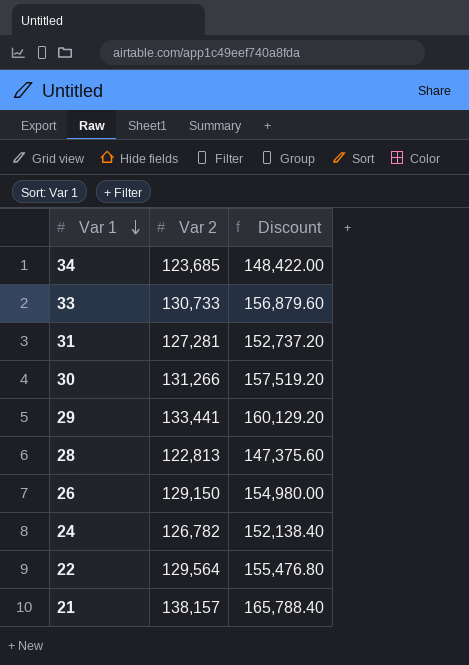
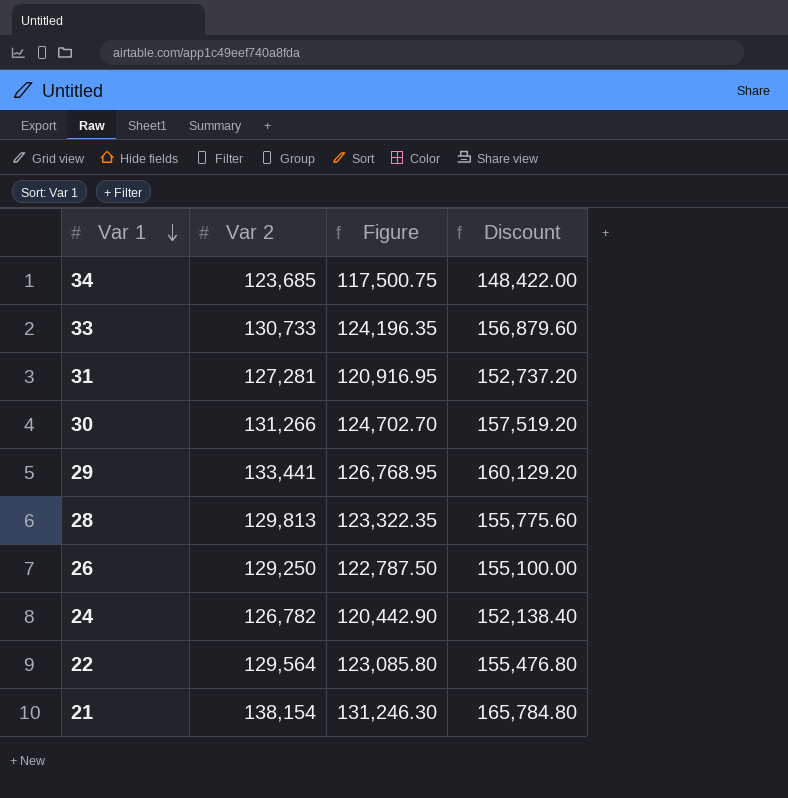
column Figure | formula: none -> [Var 2] * 0.95
28 | Var 2: 122,813 -> 129,813
28 | Discount: 147,375.60 -> 155,775.60
26 | Var 2: 129,150 -> 129,250
26 | Discount: 154,980.00 -> 155,100.00
21 | Var 2: 138,157 -> 138,154
21 | Discount: 165,788.40 -> 165,784.80

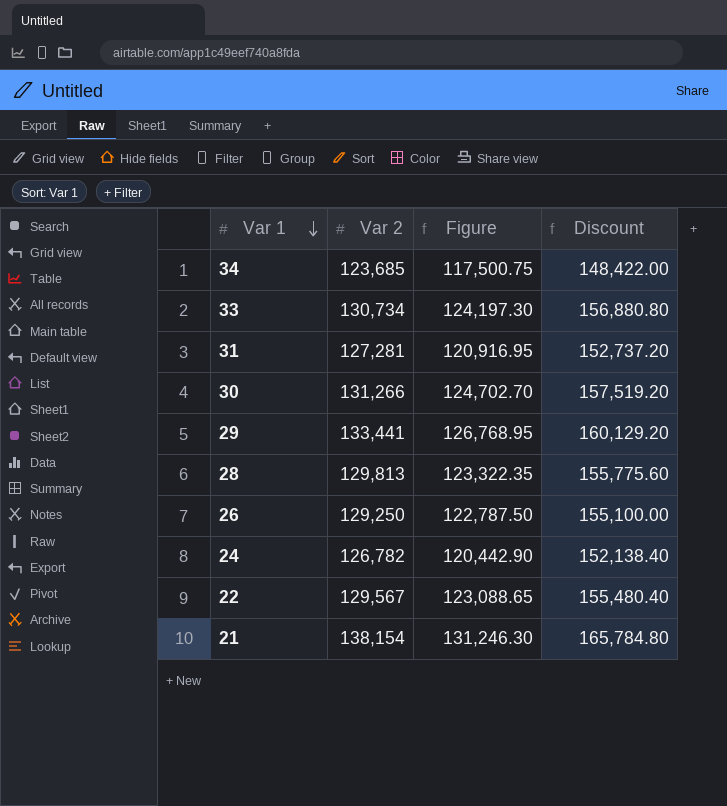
33 | Var 2: 130,733 -> 130,734
33 | Figure: 124,196.35 -> 124,197.30
33 | Discount: 156,879.60 -> 156,880.80
22 | Var 2: 129,564 -> 129,567
22 | Figure: 123,085.80 -> 123,088.65
22 | Discount: 155,476.80 -> 155,480.40

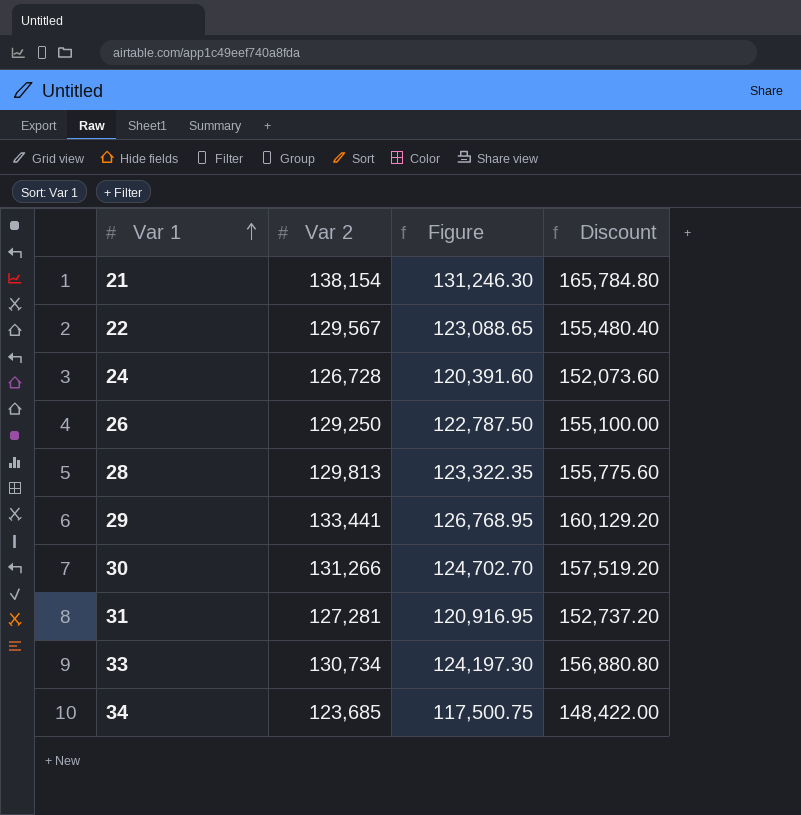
row order: Var 1 descending -> Var 1 ascending
24 | Var 2: 126,782 -> 126,728
24 | Figure: 120,442.90 -> 120,391.60
24 | Discount: 152,138.40 -> 152,073.60

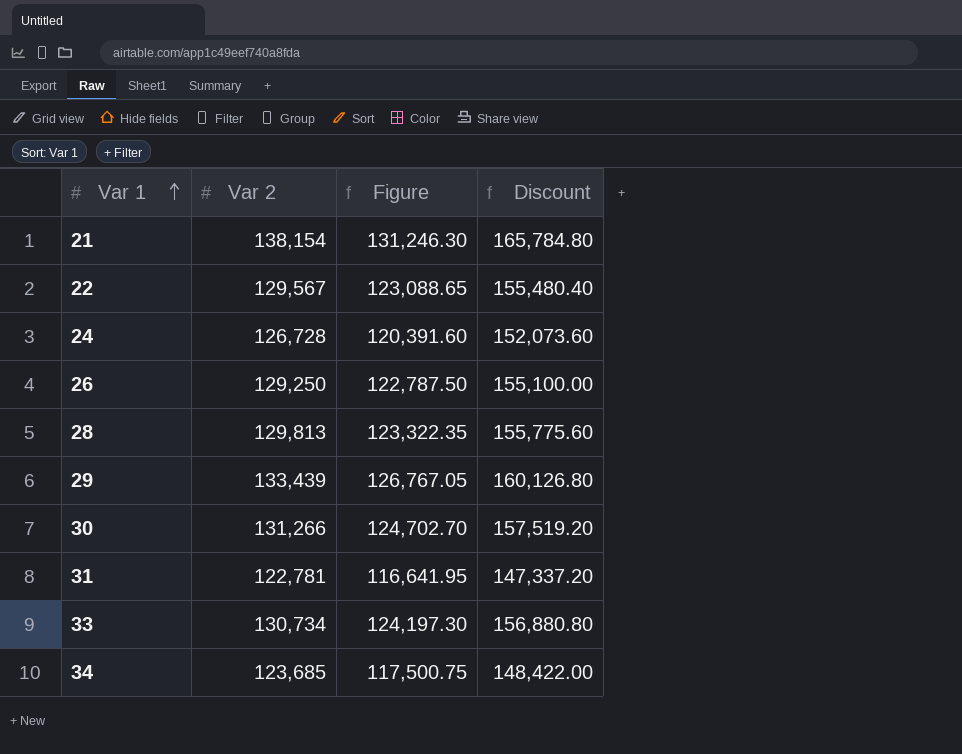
29 | Var 2: 133,441 -> 133,439
29 | Figure: 126,768.95 -> 126,767.05
29 | Discount: 160,129.20 -> 160,126.80
31 | Var 2: 127,281 -> 122,781
31 | Figure: 120,916.95 -> 116,641.95
31 | Discount: 152,737.20 -> 147,337.20

